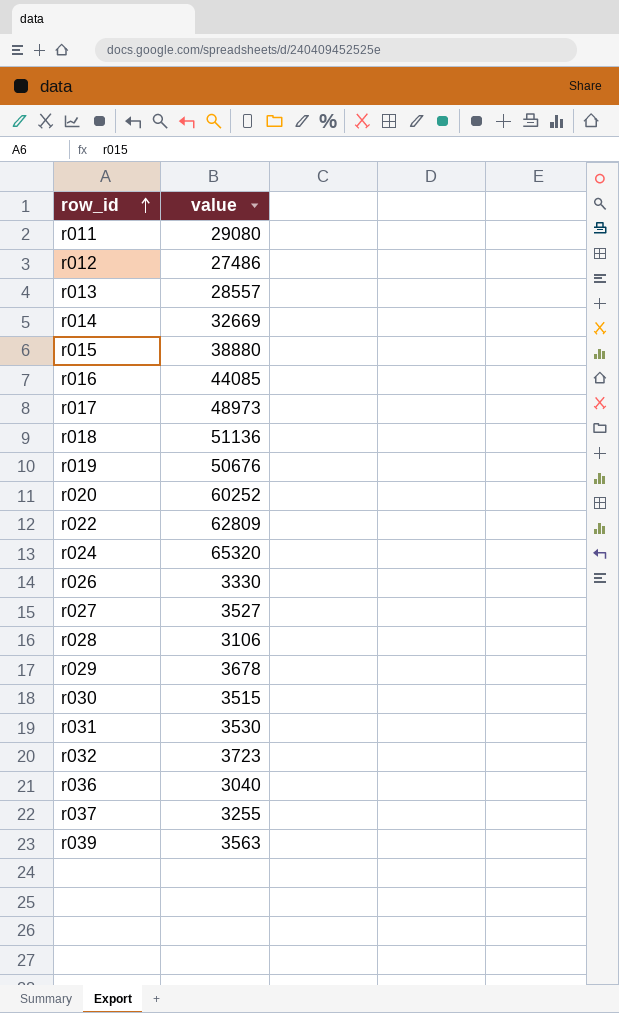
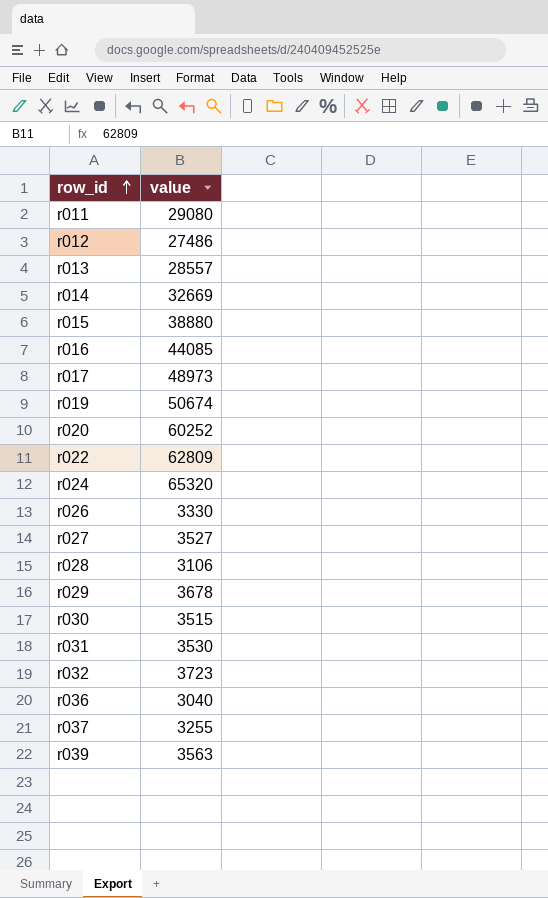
row r018: 51136 -> none
r019 | value: 50676 -> 50674

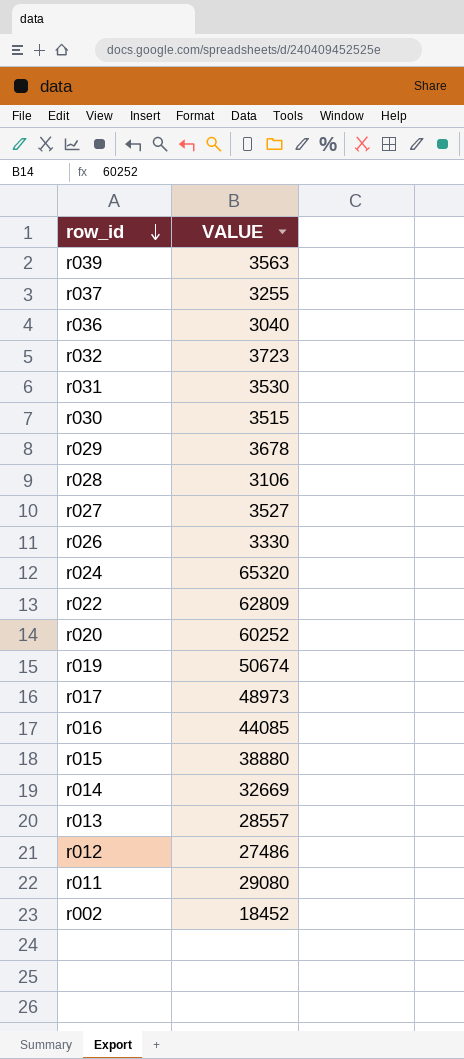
row order: row_id ascending -> row_id descending
column name: value -> VALUE
row r002: none -> 18452

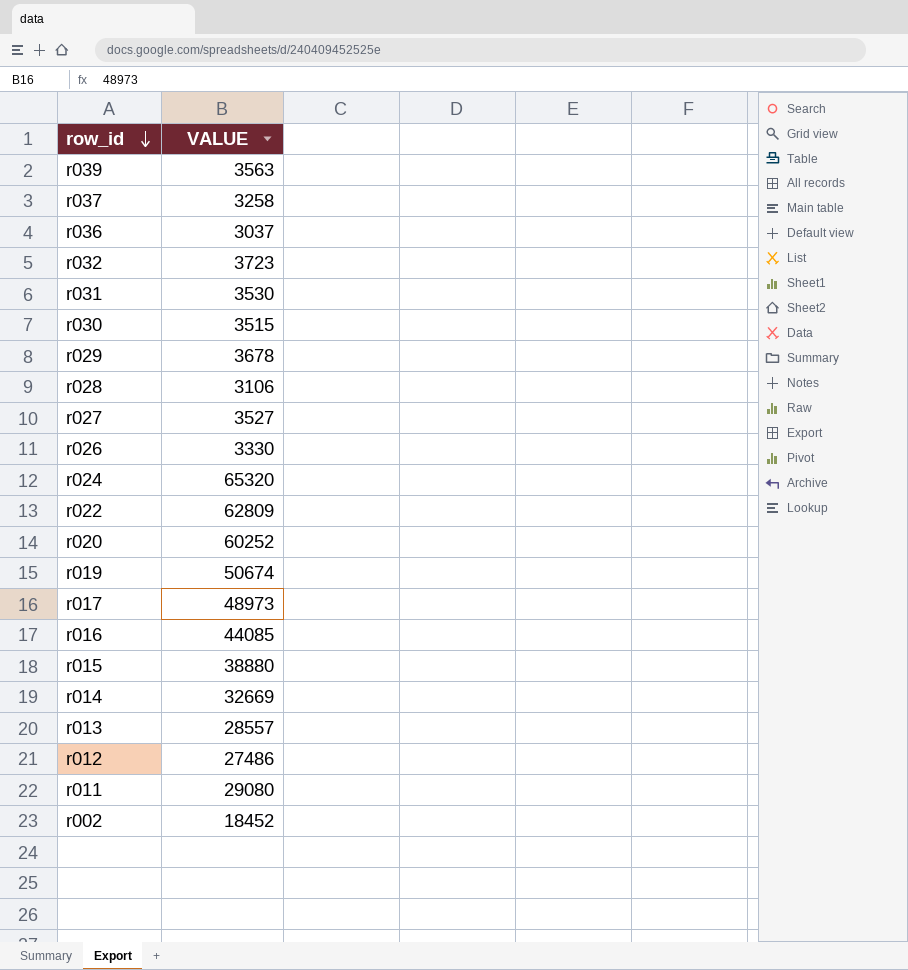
r037 | VALUE: 3255 -> 3258
r036 | VALUE: 3040 -> 3037

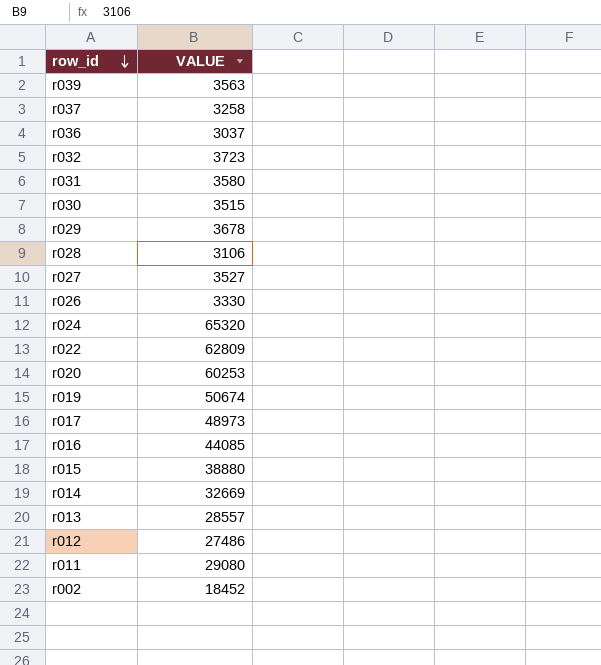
r031 | VALUE: 3530 -> 3580
r020 | VALUE: 60252 -> 60253

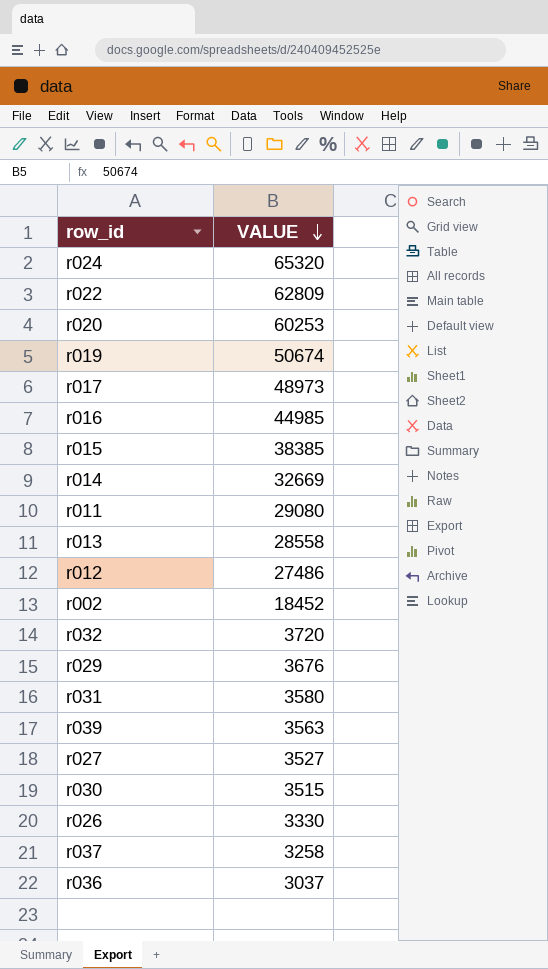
row order: row_id descending -> VALUE descending
row r028: 3106 -> none
r016 | VALUE: 44085 -> 44985
r015 | VALUE: 38880 -> 38385
r013 | VALUE: 28557 -> 28558
r032 | VALUE: 3723 -> 3720
r029 | VALUE: 3678 -> 3676

